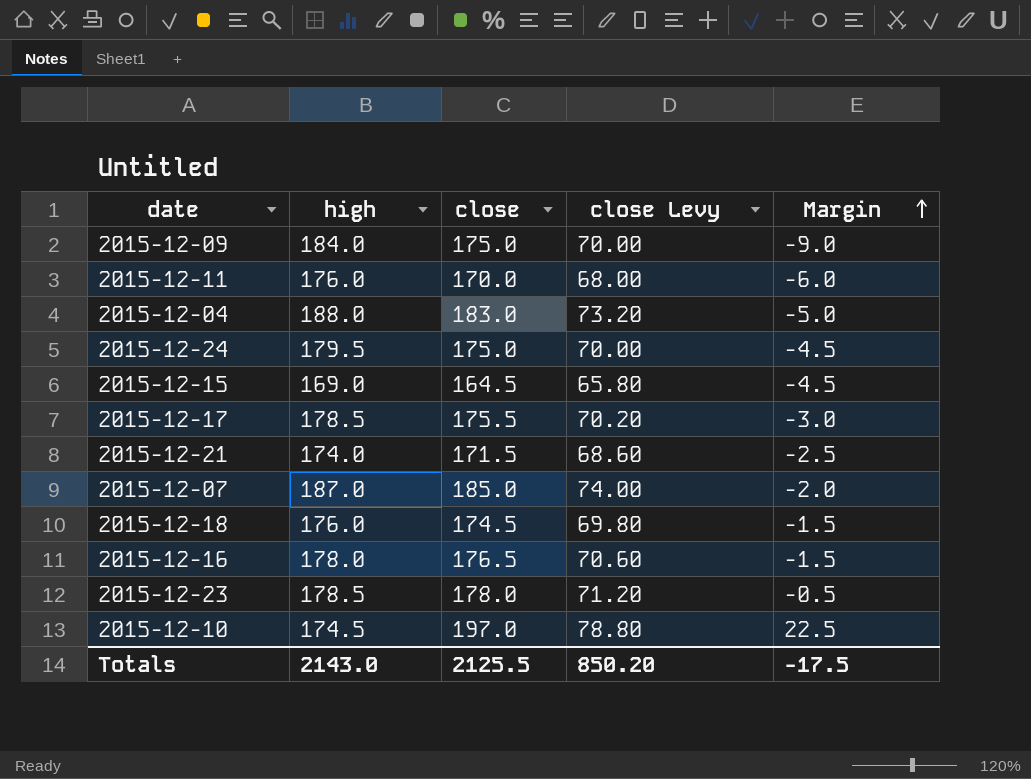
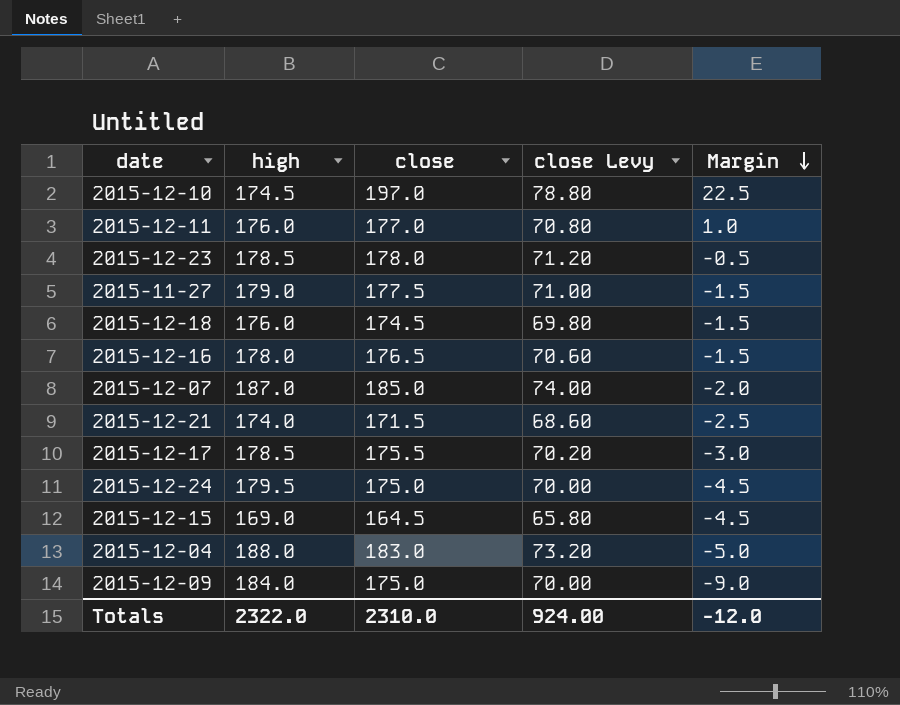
row order: Margin ascending -> Margin descending
2015-12-11 | close: 170.0 -> 177.0
2015-12-11 | close Levy: 68.00 -> 70.80
2015-12-11 | Margin: -6.0 -> 1.0
row 2015-11-27: none -> 179.0 | 177.5 | 71.00 | -1.5
Totals | high: 2143.0 -> 2322.0
Totals | close: 2125.5 -> 2310.0
Totals | close Levy: 850.20 -> 924.00
Totals | Margin: -17.5 -> -12.0

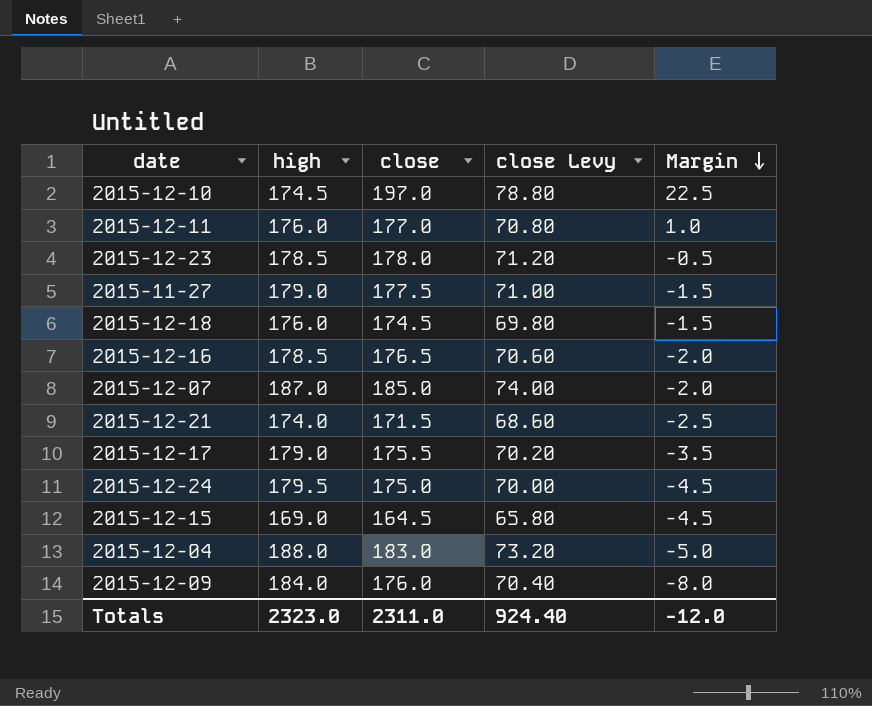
2015-12-16 | high: 178.0 -> 178.5
2015-12-16 | Margin: -1.5 -> -2.0
2015-12-17 | high: 178.5 -> 179.0
2015-12-17 | Margin: -3.0 -> -3.5
2015-12-09 | close: 175.0 -> 176.0
2015-12-09 | close Levy: 70.00 -> 70.40
2015-12-09 | Margin: -9.0 -> -8.0
Totals | high: 2322.0 -> 2323.0
Totals | close: 2310.0 -> 2311.0
Totals | close Levy: 924.00 -> 924.40

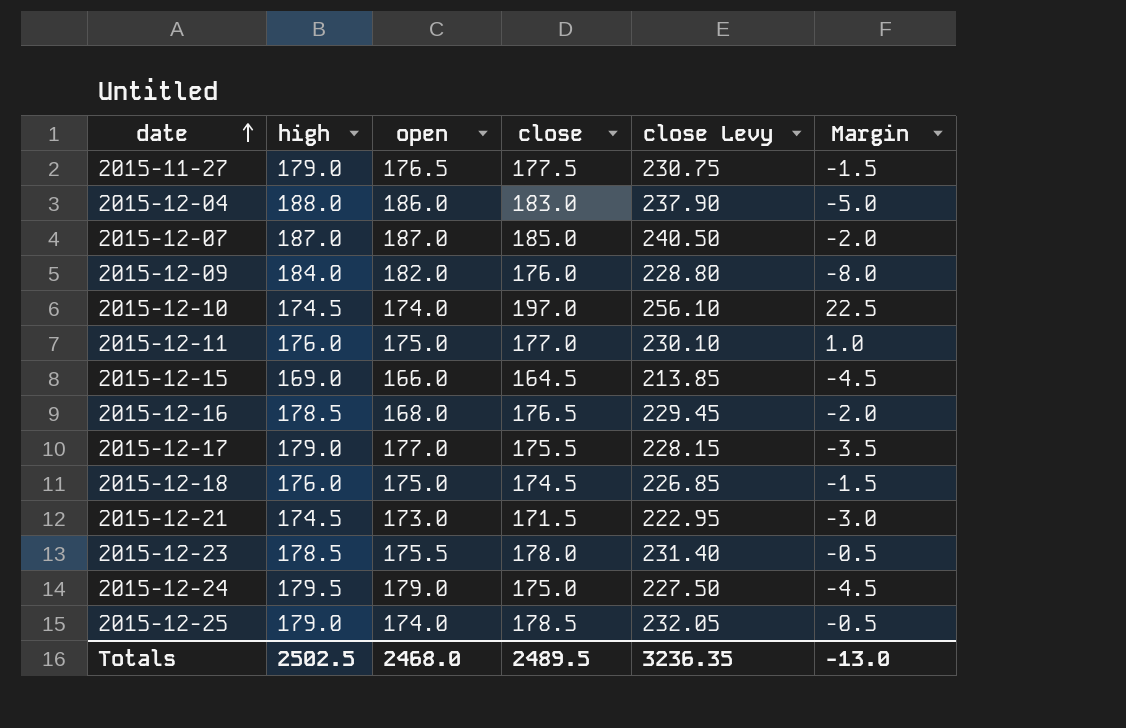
row order: Margin descending -> date ascending
column open | position: none -> 3
column close Levy | formula: [close] * 0.4 -> [close] * 1.3
2015-12-21 | high: 174.0 -> 174.5
2015-12-21 | Margin: -2.5 -> -3.0
row 2015-12-25: none -> 179.0 | 174.0 | 178.5 | 232.05 | -0.5
Totals | high: 2323.0 -> 2502.5
Totals | close: 2311.0 -> 2489.5
Totals | close Levy: 924.40 -> 3236.35
Totals | Margin: -12.0 -> -13.0

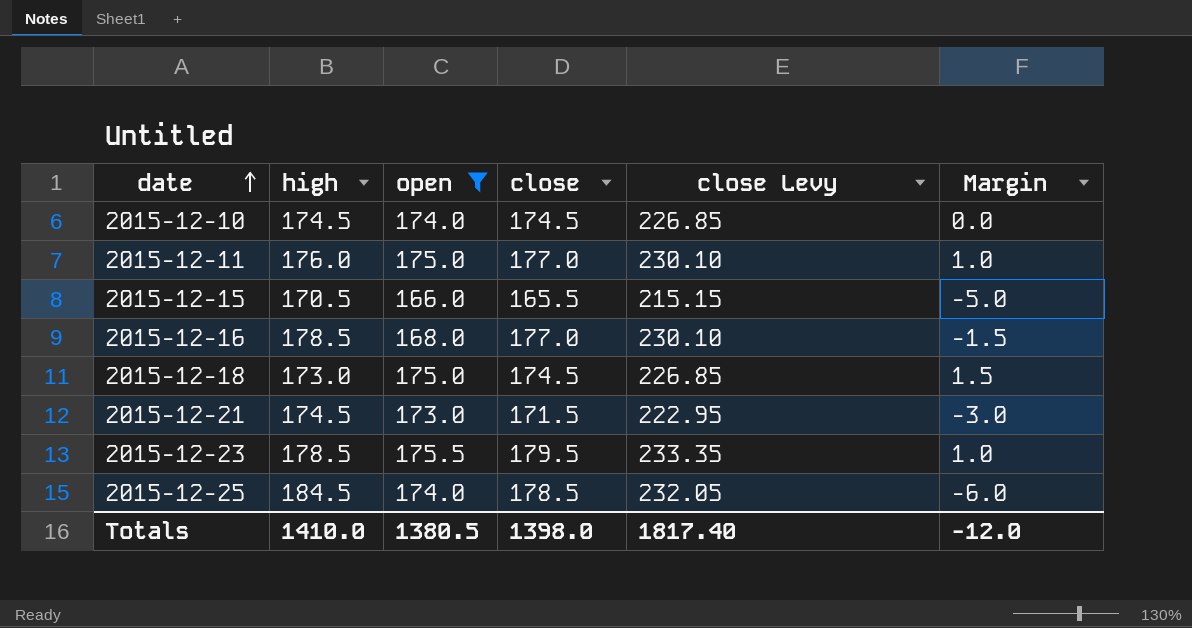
filter: none -> open <= 175.5
2015-12-10 | close: 197.0 -> 174.5
2015-12-10 | close Levy: 256.10 -> 226.85
2015-12-10 | Margin: 22.5 -> 0.0
2015-12-15 | high: 169.0 -> 170.5
2015-12-15 | close: 164.5 -> 165.5
2015-12-15 | close Levy: 213.85 -> 215.15
2015-12-15 | Margin: -4.5 -> -5.0
2015-12-16 | close: 176.5 -> 177.0
2015-12-16 | close Levy: 229.45 -> 230.10
2015-12-16 | Margin: -2.0 -> -1.5
2015-12-18 | high: 176.0 -> 173.0
2015-12-18 | Margin: -1.5 -> 1.5
2015-12-23 | close: 178.0 -> 179.5
2015-12-23 | close Levy: 231.40 -> 233.35
2015-12-23 | Margin: -0.5 -> 1.0
2015-12-25 | high: 179.0 -> 184.5
2015-12-25 | Margin: -0.5 -> -6.0
Totals | high: 2502.5 -> 1410.0
Totals | open: 2468.0 -> 1380.5
Totals | close: 2489.5 -> 1398.0
Totals | close Levy: 3236.35 -> 1817.40
Totals | Margin: -13.0 -> -12.0

